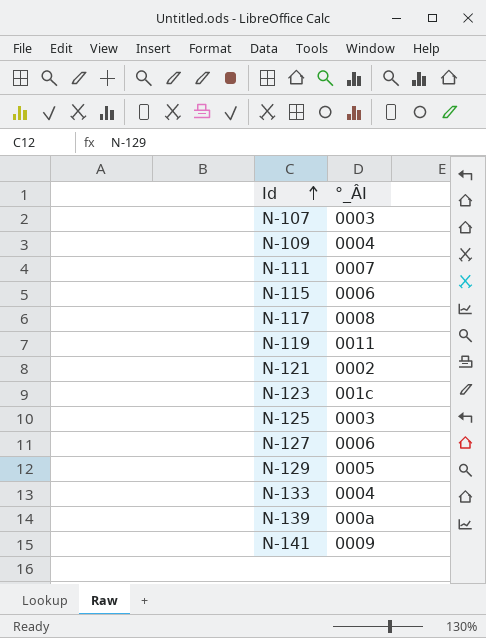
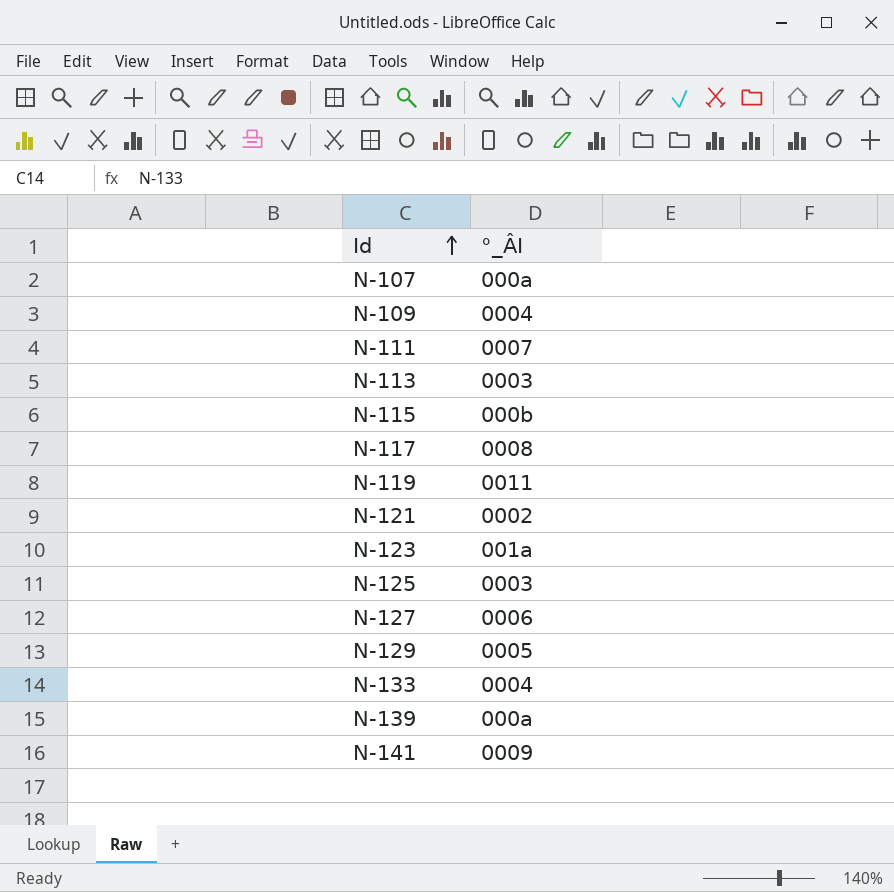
N-107 | °_ÂI: 0003 -> 000a
row N-113: none -> 0003
N-115 | °_ÂI: 0006 -> 000b
N-123 | °_ÂI: 001c -> 001a

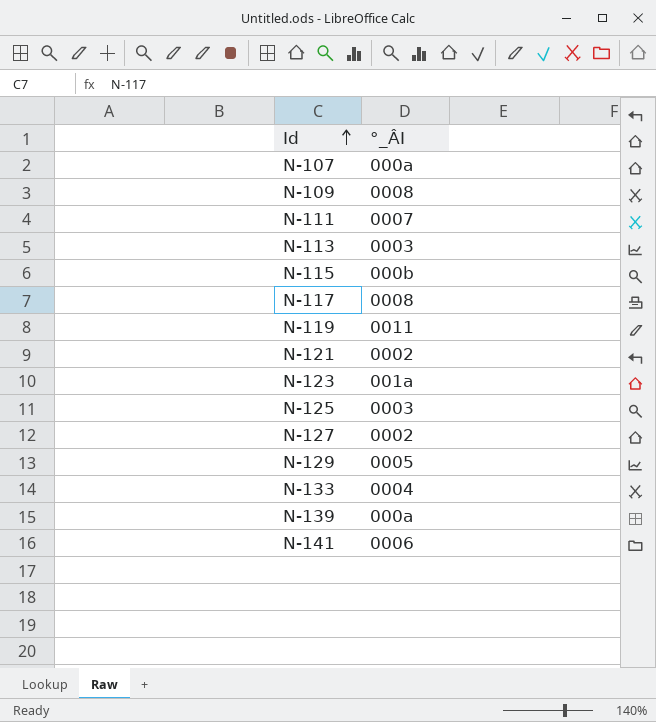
N-109 | °_ÂI: 0004 -> 0008
N-127 | °_ÂI: 0006 -> 0002
N-141 | °_ÂI: 0009 -> 0006

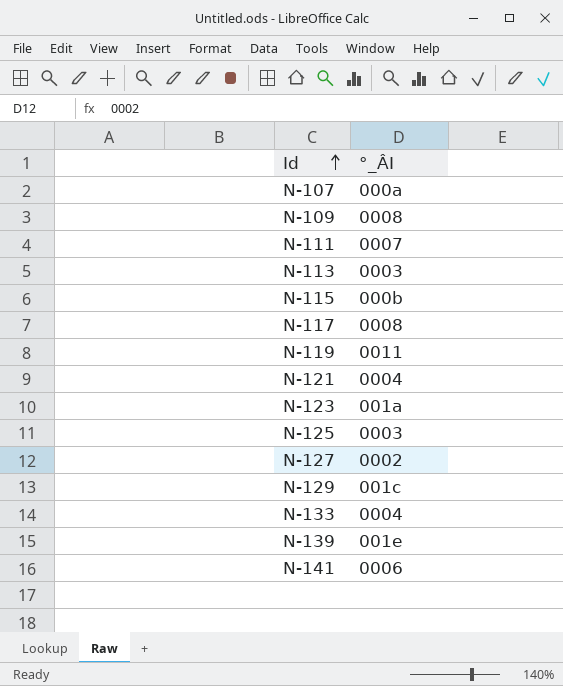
N-121 | °_ÂI: 0002 -> 0004
N-129 | °_ÂI: 0005 -> 001c
N-139 | °_ÂI: 000a -> 001e

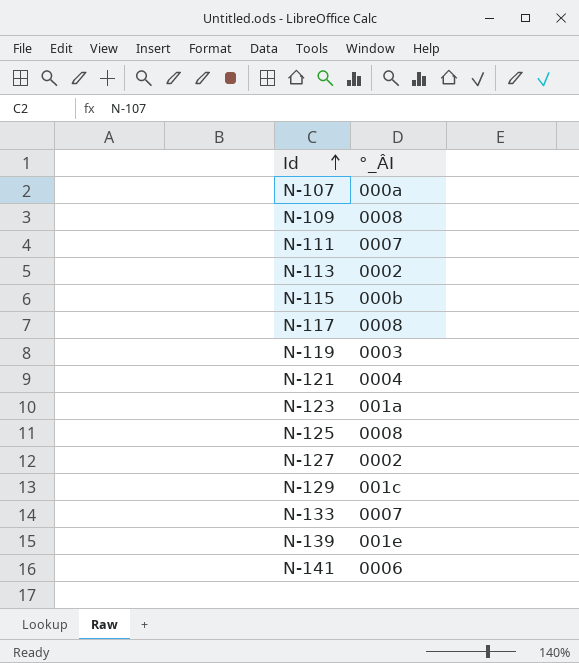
N-113 | °_ÂI: 0003 -> 0002
N-119 | °_ÂI: 0011 -> 0003
N-125 | °_ÂI: 0003 -> 0008
N-133 | °_ÂI: 0004 -> 0007

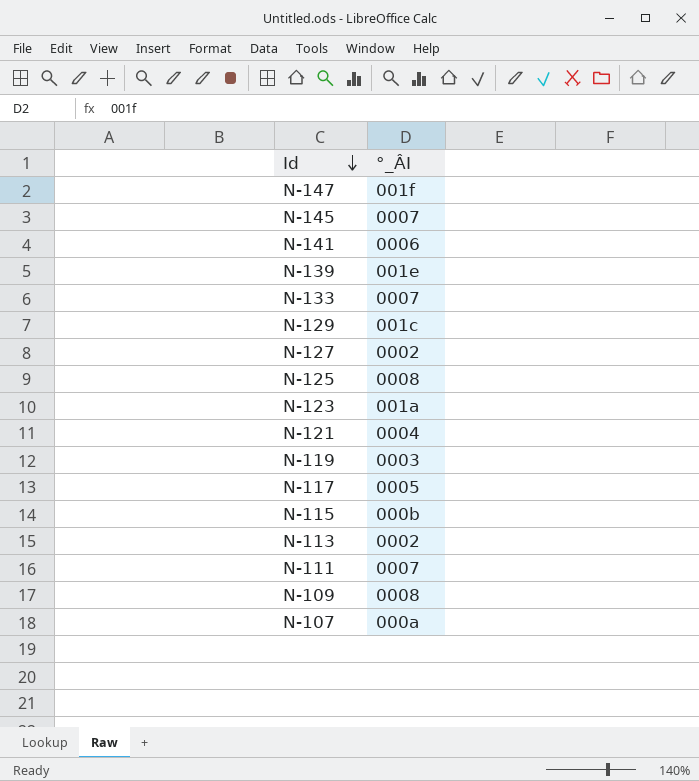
row order: Id ascending -> Id descending
row N-147: none -> 001f
row N-145: none -> 0007
N-117 | °_ÂI: 0008 -> 0005

